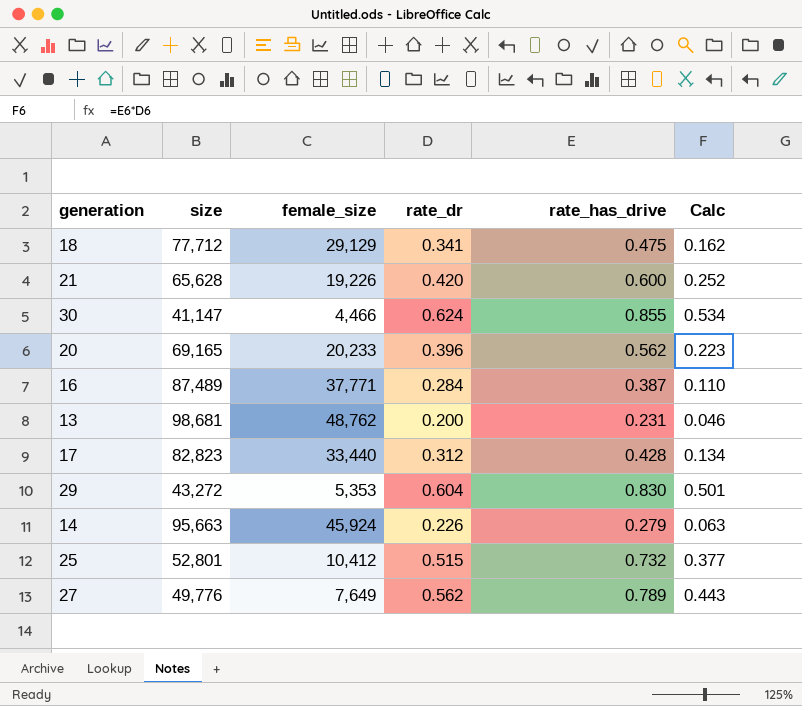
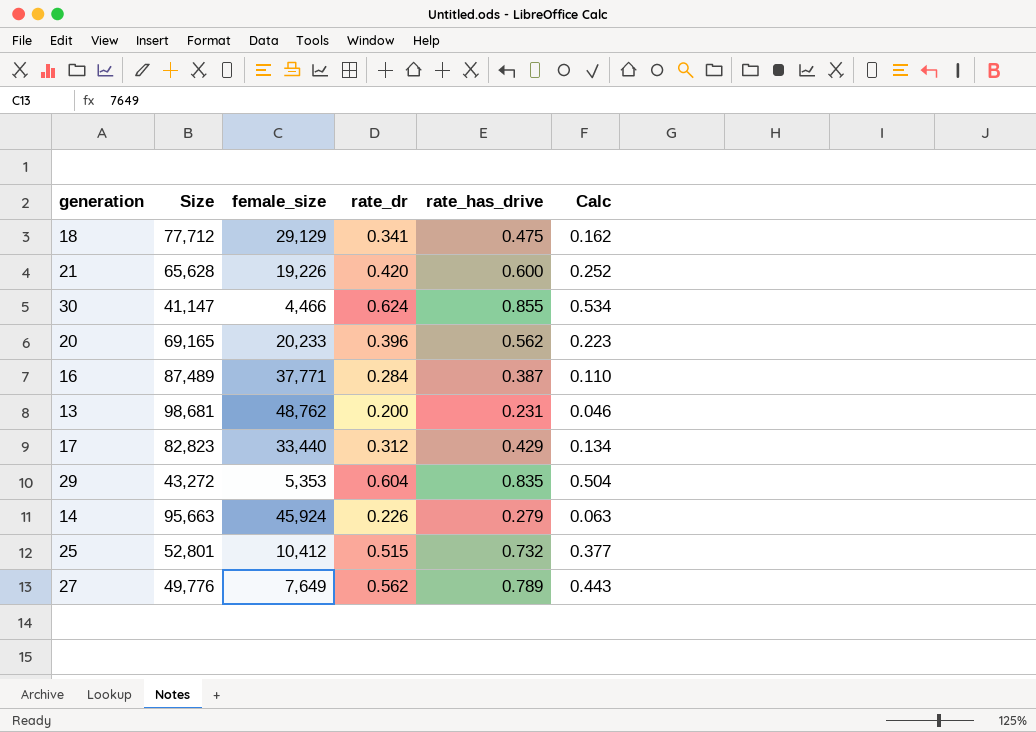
column name: size -> Size
17 | rate_has_drive: 0.428 -> 0.429
29 | rate_has_drive: 0.830 -> 0.835
29 | Calc: 0.501 -> 0.504

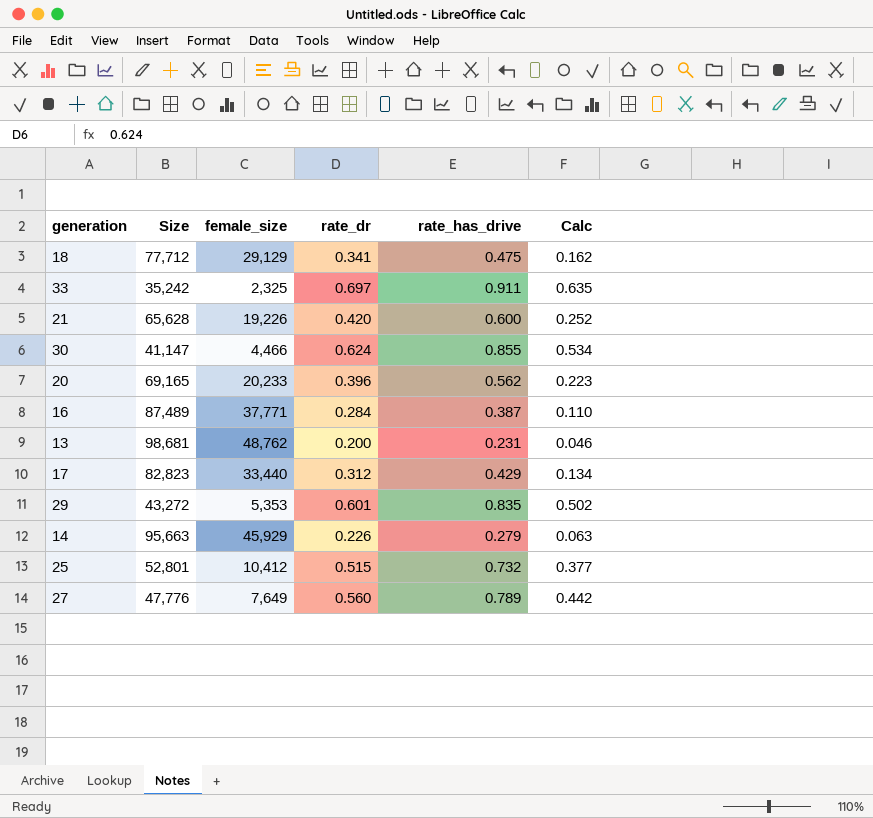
row 33: none -> 35,242 | 2,325 | 0.697 | 0.911 | 0.635
29 | rate_dr: 0.604 -> 0.601
29 | Calc: 0.504 -> 0.502
14 | female_size: 45,924 -> 45,929
27 | Size: 49,776 -> 47,776
27 | rate_dr: 0.562 -> 0.560
27 | Calc: 0.443 -> 0.442

